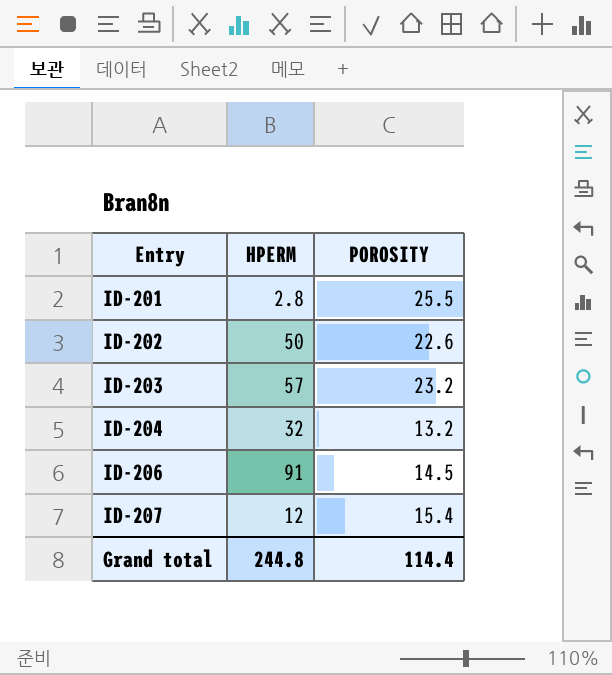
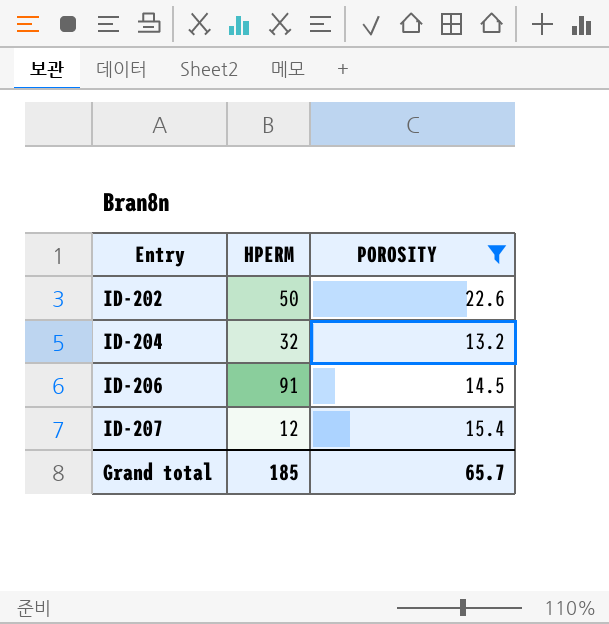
filter: none -> POROSITY <= 22.6
Grand total | HPERM: 244.8 -> 185
Grand total | POROSITY: 114.4 -> 65.7

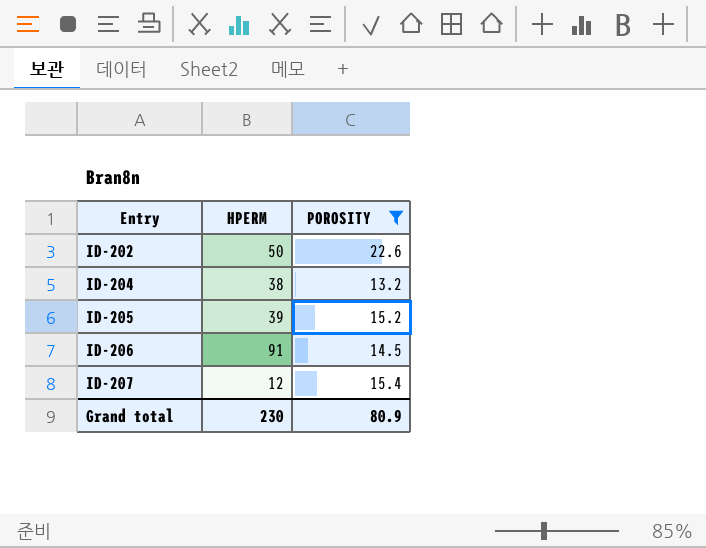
ID-204 | HPERM: 32 -> 38
row ID-205: none -> 39 | 15.2
Grand total | HPERM: 185 -> 230
Grand total | POROSITY: 65.7 -> 80.9

